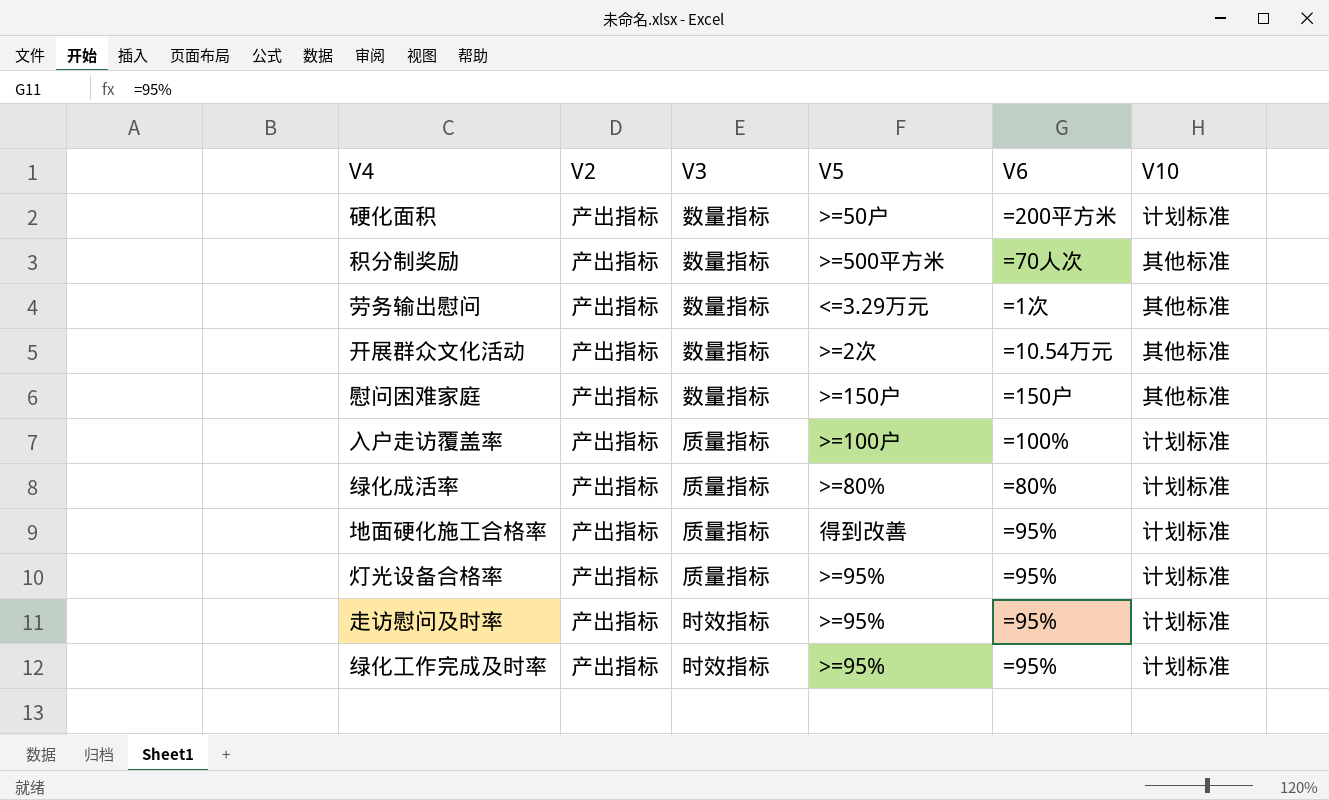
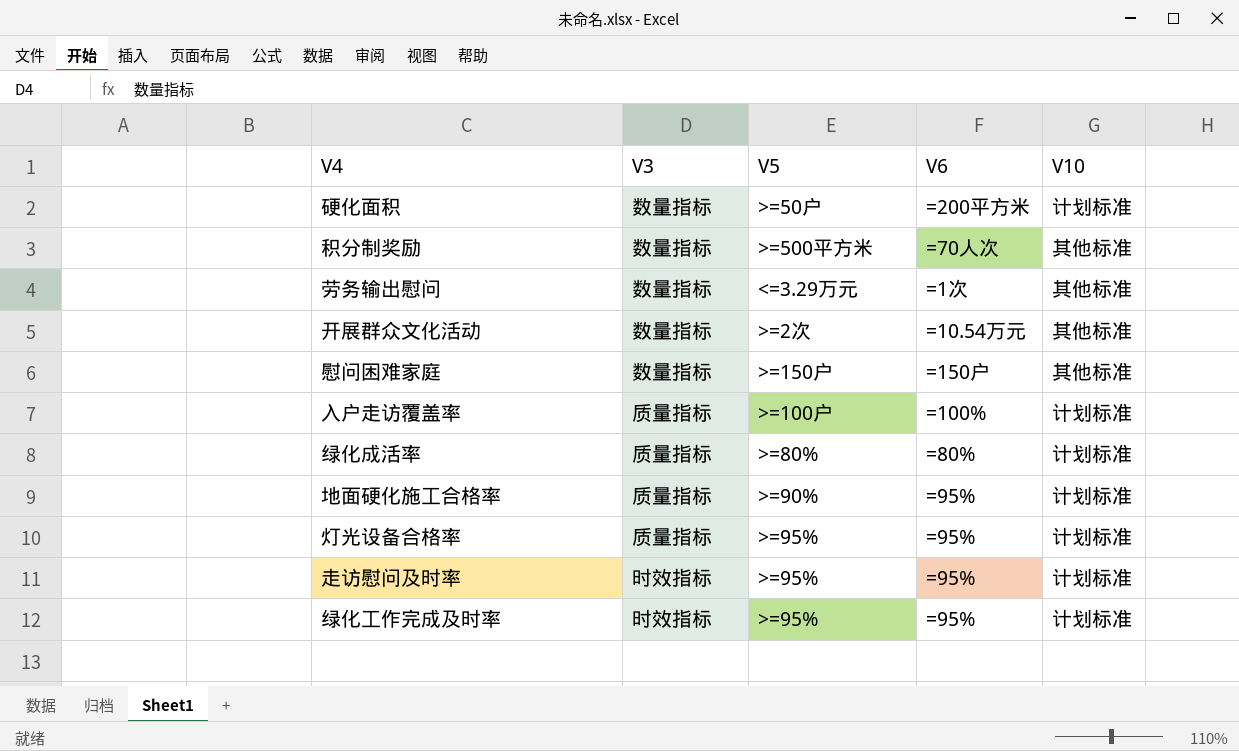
column V2 | position: 2 -> none
地面硬化施工合格率 | V5: 得到改善 -> >=90%

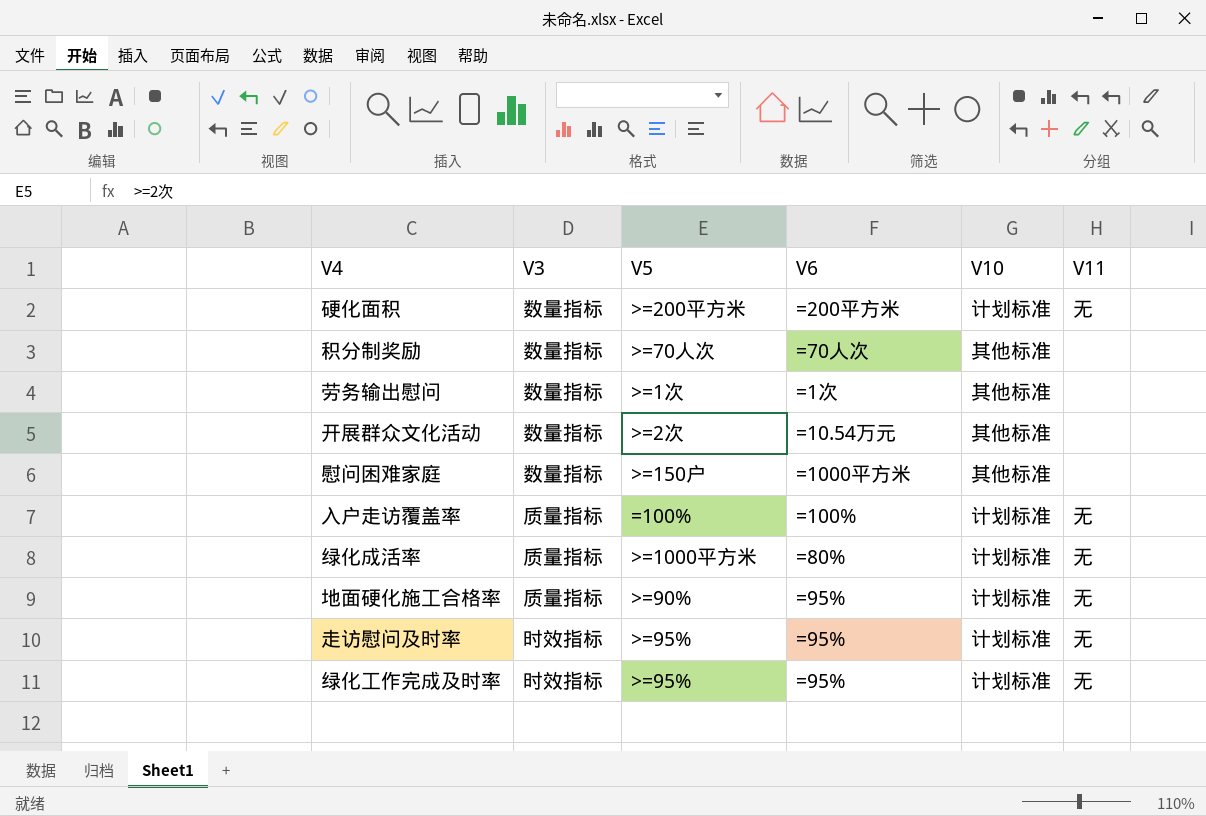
column V11 | position: none -> 6
row 灯光设备合格率: 质量指标 | >=95% | =95% | 计划标准 -> none
硬化面积 | V5: >=50户 -> >=200平方米
积分制奖励 | V5: >=500平方米 -> >=70人次
劳务输出慰问 | V5: <=3.29万元 -> >=1次
慰问困难家庭 | V6: =150户 -> =1000平方米
入户走访覆盖率 | V5: >=100户 -> =100%
绿化成活率 | V5: >=80% -> >=1000平方米

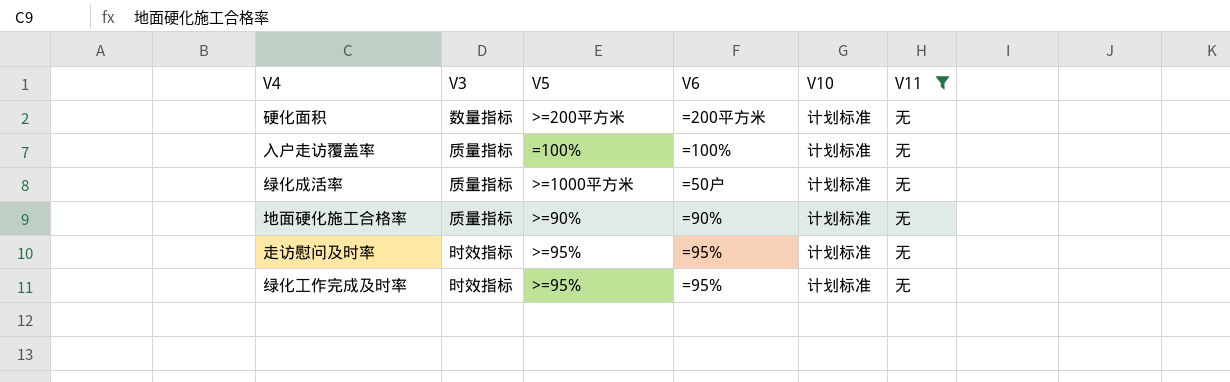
filter: none -> V11 = 无
绿化成活率 | V6: =80% -> =50户
地面硬化施工合格率 | V6: =95% -> =90%

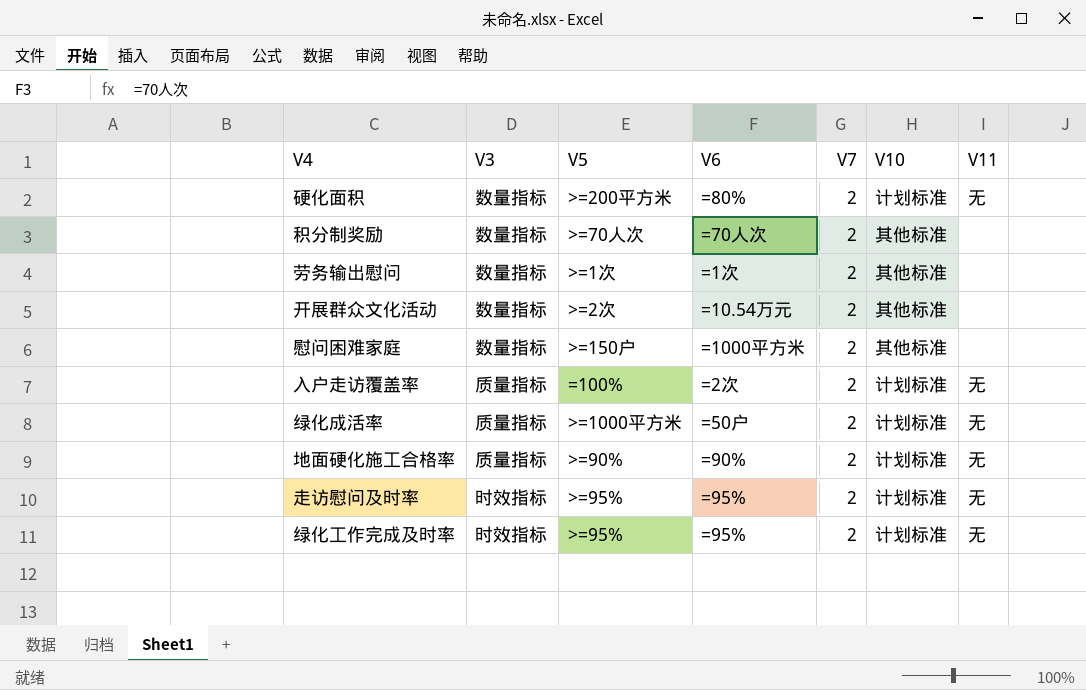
filter: V11 = 无 -> none
column V7 | position: none -> 5
硬化面积 | V6: =200平方米 -> =80%
入户走访覆盖率 | V6: =100% -> =2次

